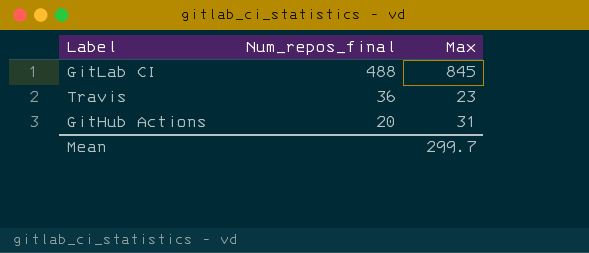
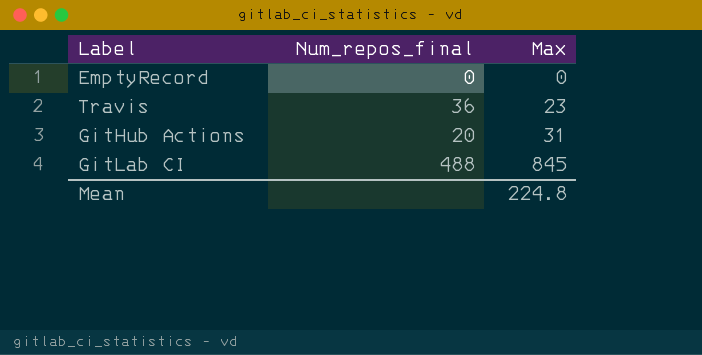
row order: Num_repos_final descending -> Max ascending
row EmptyRecord: none -> 0 | 0
Mean | Max: 299.7 -> 224.8

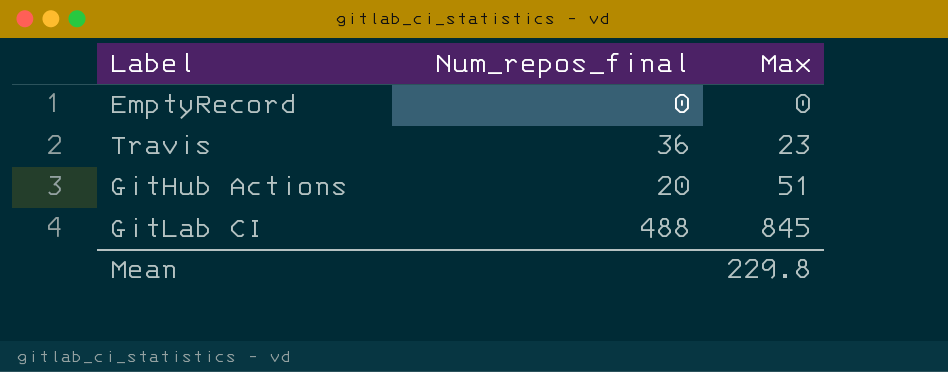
GitHub Actions | Max: 31 -> 51
Mean | Max: 224.8 -> 229.8

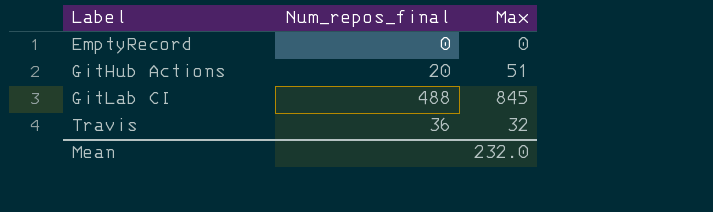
row order: Max ascending -> Label ascending
Travis | Max: 23 -> 32
Mean | Max: 229.8 -> 232.0

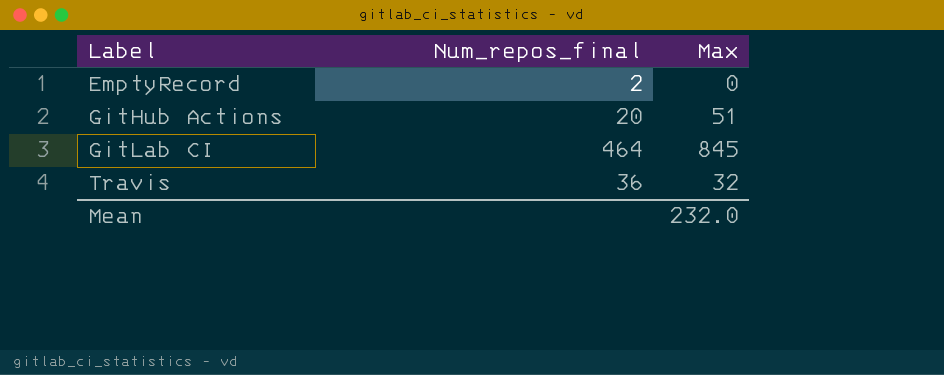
EmptyRecord | Num_repos_final: 0 -> 2
GitLab CI | Num_repos_final: 488 -> 464

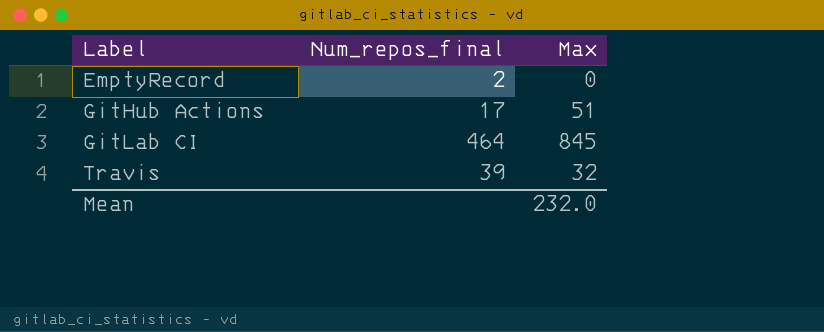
GitHub Actions | Num_repos_final: 20 -> 17
Travis | Num_repos_final: 36 -> 39

